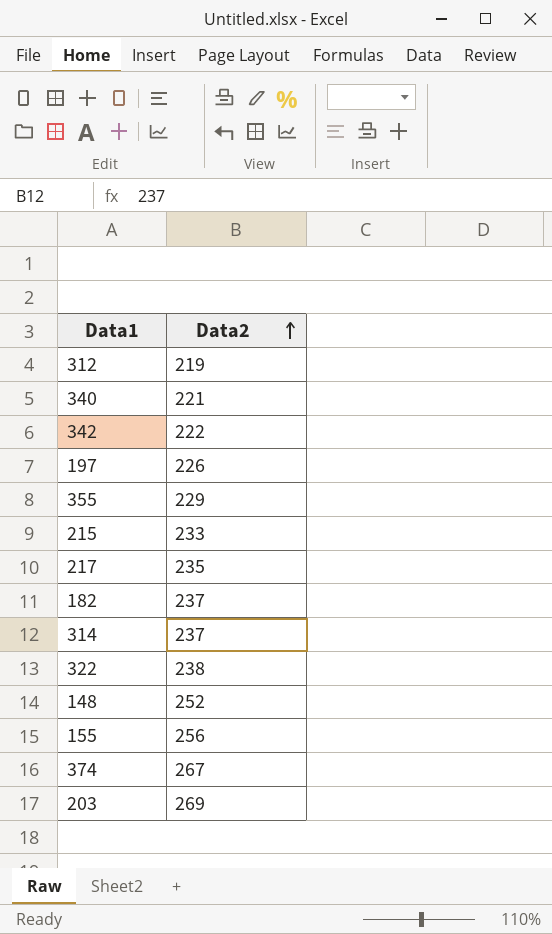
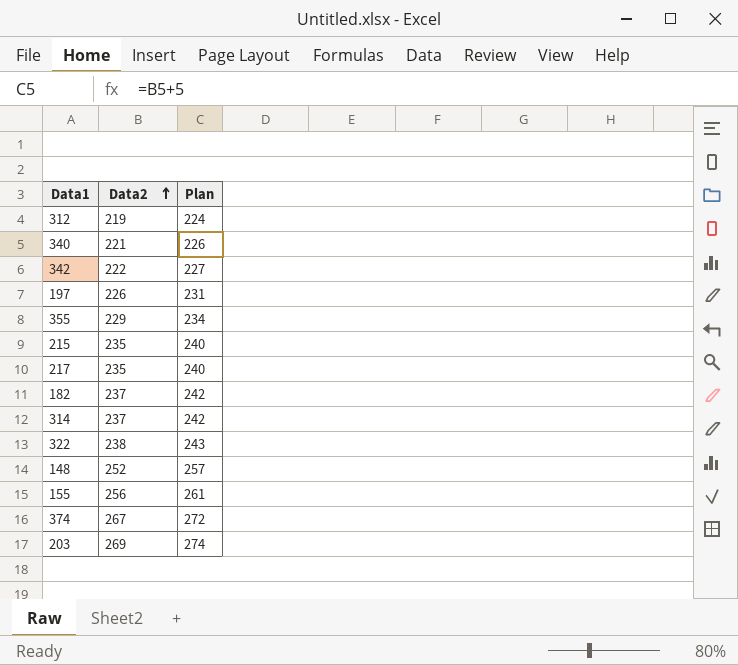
column Plan | formula: none -> [Data2] + 5
215 | Data2: 233 -> 235

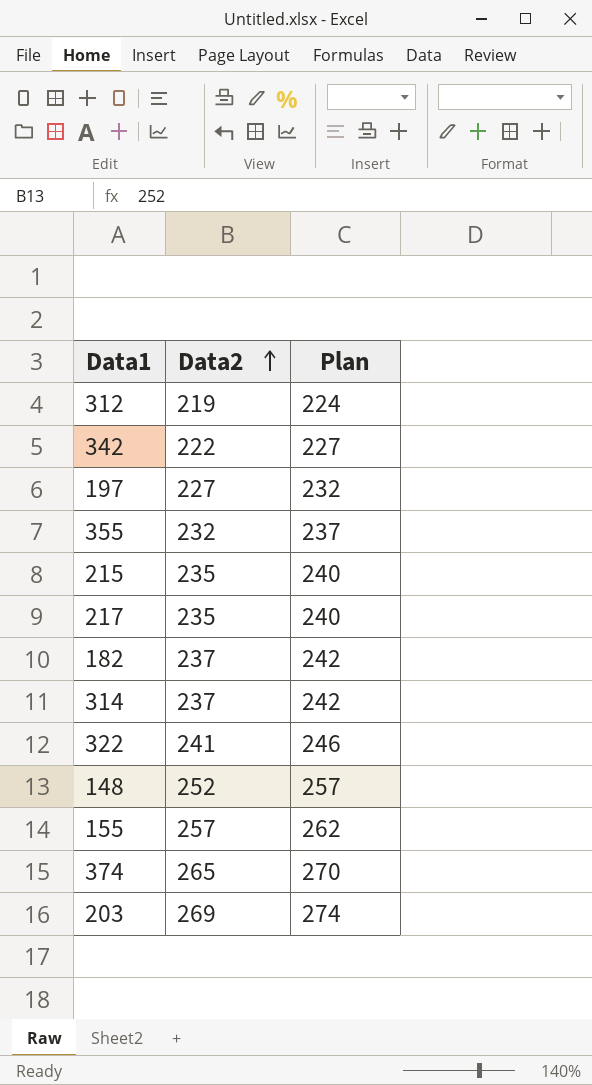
row 340: 221 | 226 -> none
197 | Data2: 226 -> 227
197 | Plan: 231 -> 232
355 | Data2: 229 -> 232
355 | Plan: 234 -> 237
322 | Data2: 238 -> 241
322 | Plan: 243 -> 246
155 | Data2: 256 -> 257
155 | Plan: 261 -> 262
374 | Data2: 267 -> 265
374 | Plan: 272 -> 270

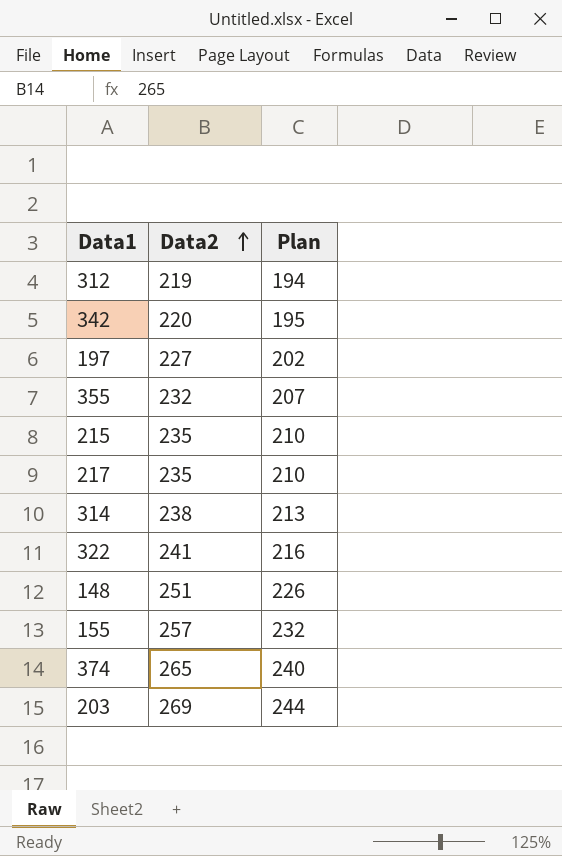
column Plan | formula: [Data2] + 5 -> [Data2] - 25
row 182: 237 | 242 -> none
342 | Data2: 222 -> 220
314 | Data2: 237 -> 238
148 | Data2: 252 -> 251

